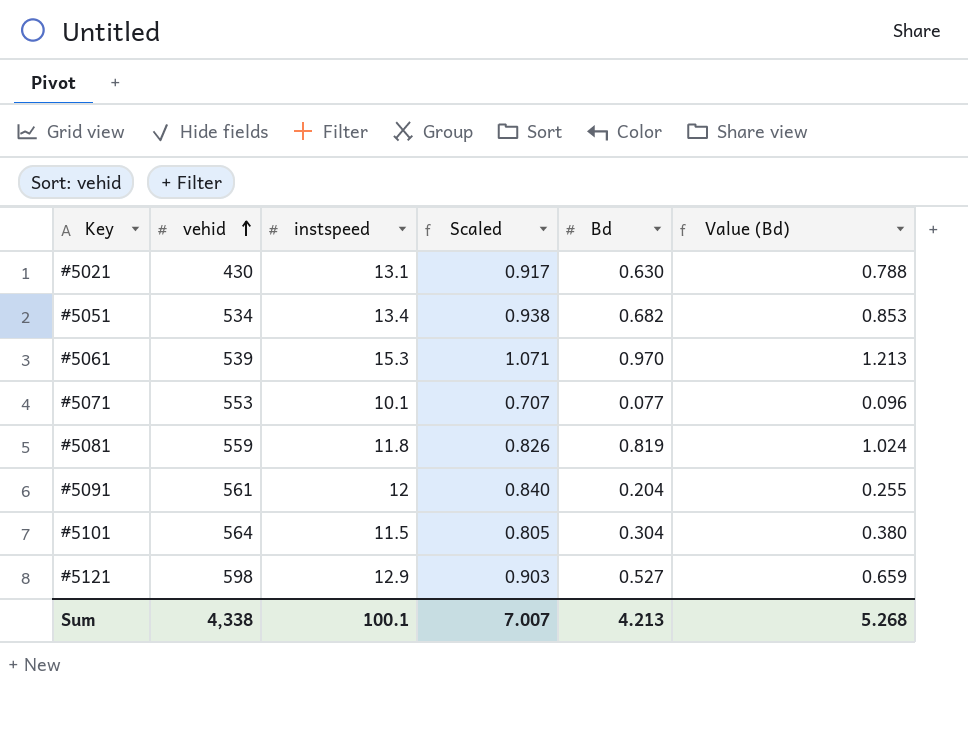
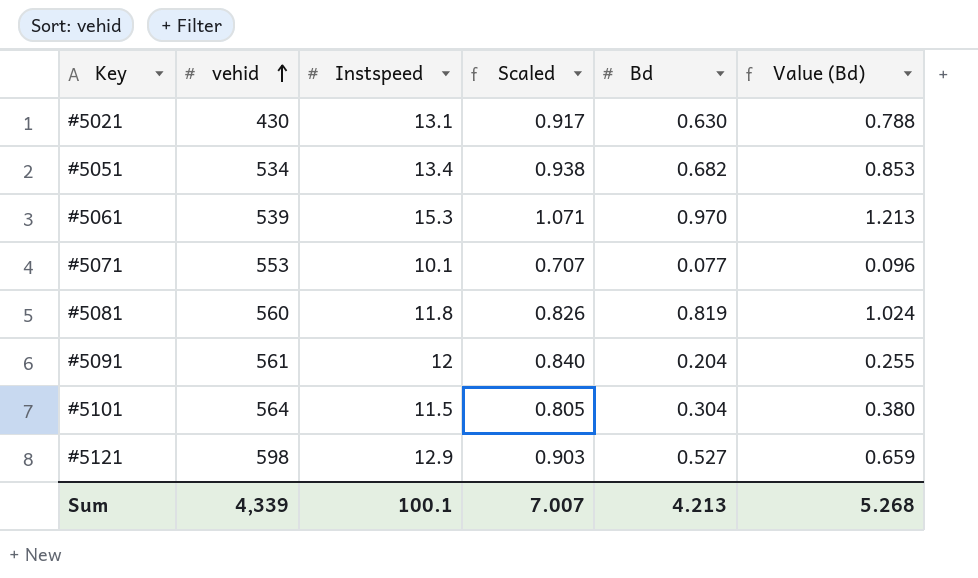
column name: instspeed -> Instspeed
#5081 | vehid: 559 -> 560
Sum | vehid: 4,338 -> 4,339

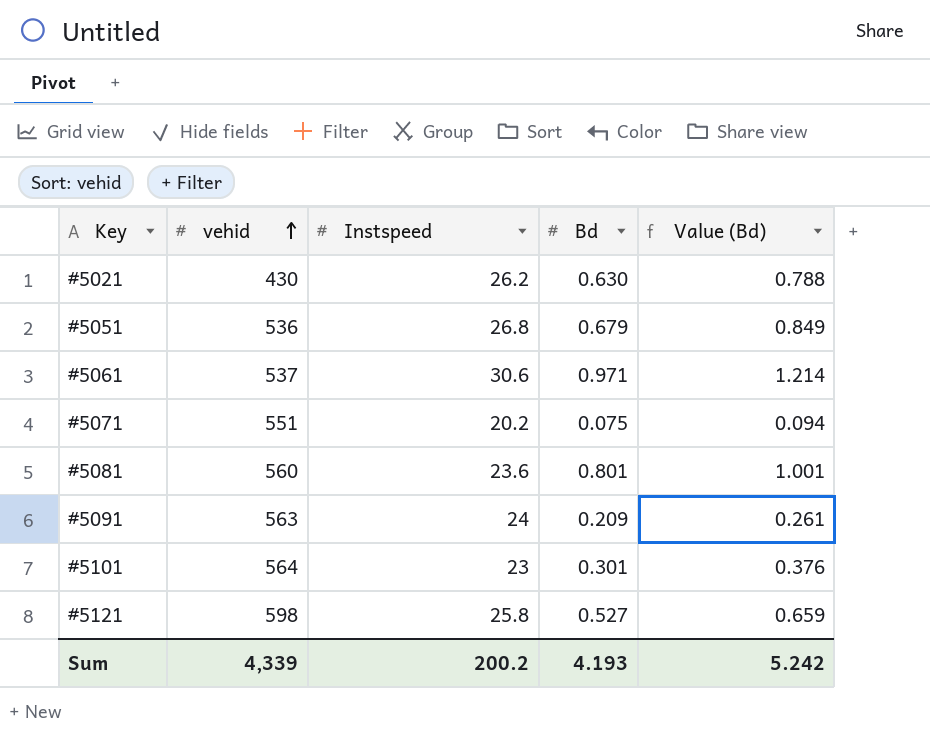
column Scaled | formula: [Instspeed] * 0.07 -> none
#5021 | Instspeed: 13.1 -> 26.2
#5051 | vehid: 534 -> 536
#5051 | Instspeed: 13.4 -> 26.8
#5051 | Bd: 0.682 -> 0.679
#5051 | Value (Bd): 0.853 -> 0.849
#5061 | vehid: 539 -> 537
#5061 | Instspeed: 15.3 -> 30.6
#5061 | Bd: 0.970 -> 0.971
#5061 | Value (Bd): 1.213 -> 1.214
#5071 | vehid: 553 -> 551
#5071 | Instspeed: 10.1 -> 20.2
#5071 | Bd: 0.077 -> 0.075
#5071 | Value (Bd): 0.096 -> 0.094
#5081 | Instspeed: 11.8 -> 23.6
#5081 | Bd: 0.819 -> 0.801
#5081 | Value (Bd): 1.024 -> 1.001
#5091 | vehid: 561 -> 563
#5091 | Instspeed: 12 -> 24
#5091 | Bd: 0.204 -> 0.209
#5091 | Value (Bd): 0.255 -> 0.261
#5101 | Instspeed: 11.5 -> 23
#5101 | Bd: 0.304 -> 0.301
#5101 | Value (Bd): 0.380 -> 0.376
#5121 | Instspeed: 12.9 -> 25.8
Sum | Instspeed: 100.1 -> 200.2
Sum | Bd: 4.213 -> 4.193
Sum | Value (Bd): 5.268 -> 5.242

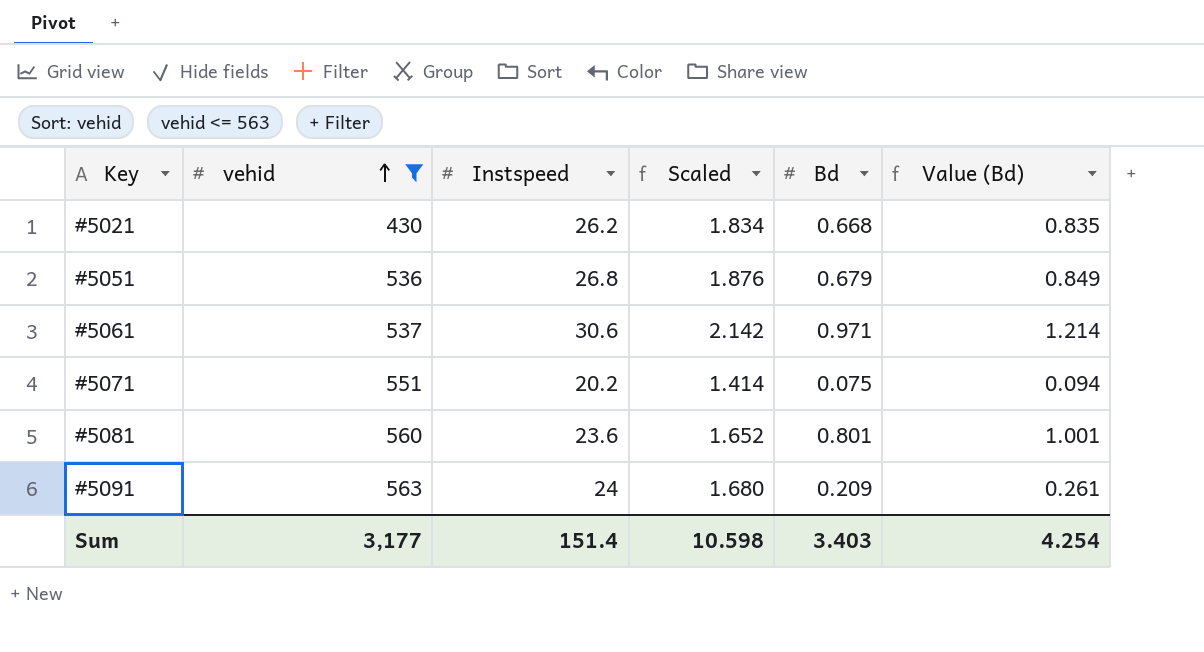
filter: none -> vehid <= 563
column Scaled | formula: none -> [Instspeed] * 0.07
#5021 | Bd: 0.630 -> 0.668
#5021 | Value (Bd): 0.788 -> 0.835
Sum | vehid: 4,339 -> 3,177
Sum | Instspeed: 200.2 -> 151.4
Sum | Bd: 4.193 -> 3.403
Sum | Value (Bd): 5.242 -> 4.254

